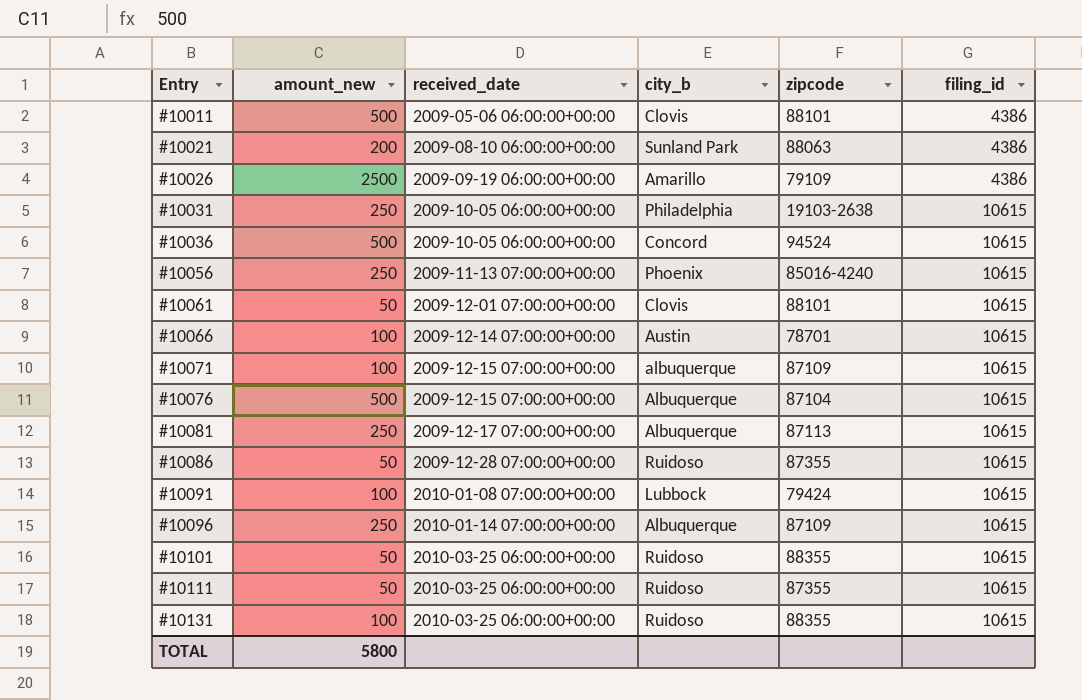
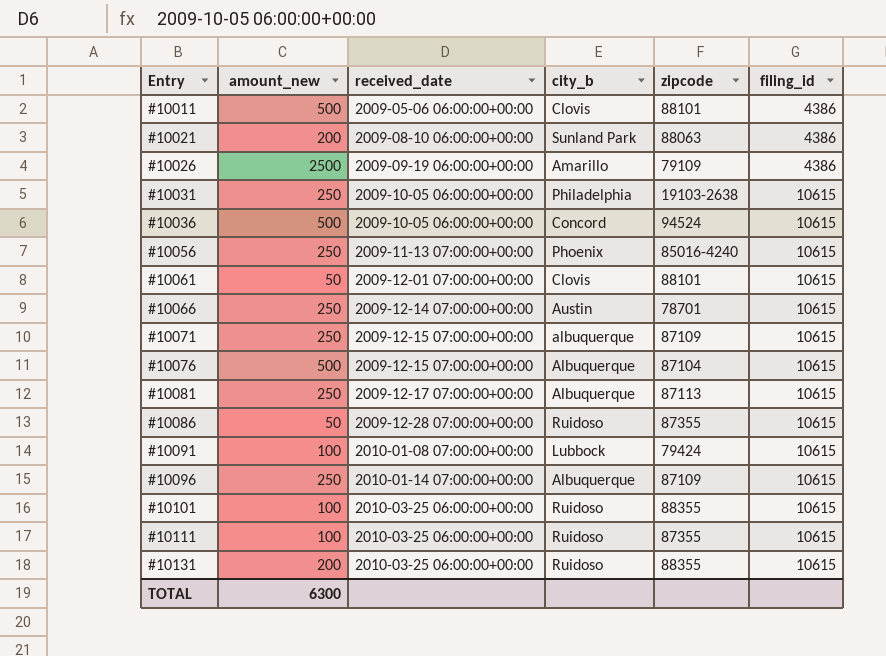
#10066 | amount_new: 100 -> 250
#10071 | amount_new: 100 -> 250
#10101 | amount_new: 50 -> 100
#10111 | amount_new: 50 -> 100
#10131 | amount_new: 100 -> 200
TOTAL | amount_new: 5800 -> 6300

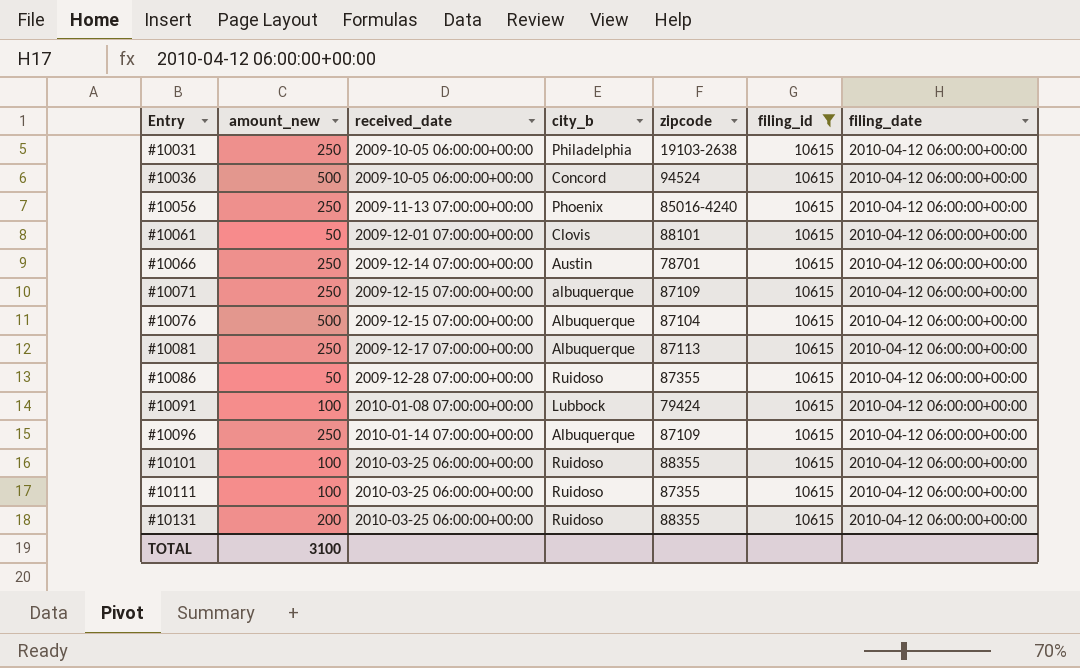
filter: none -> filing_id = 10615
column filing_date | position: none -> 7
TOTAL | amount_new: 6300 -> 3100

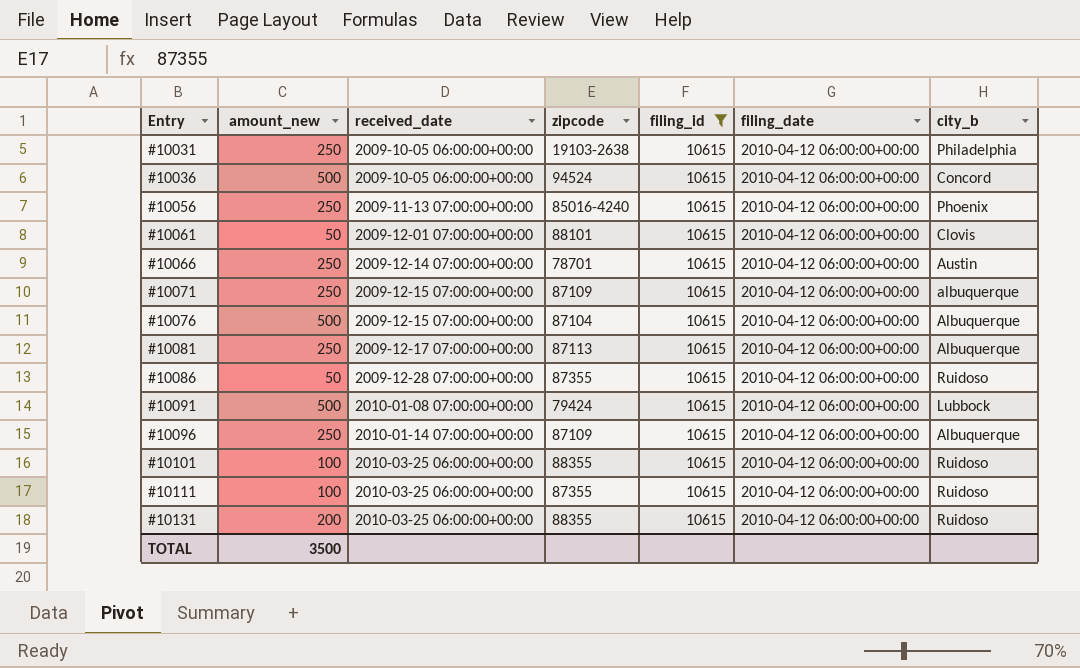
column city_b | position: 4 -> 7
#10091 | amount_new: 100 -> 500
TOTAL | amount_new: 3100 -> 3500

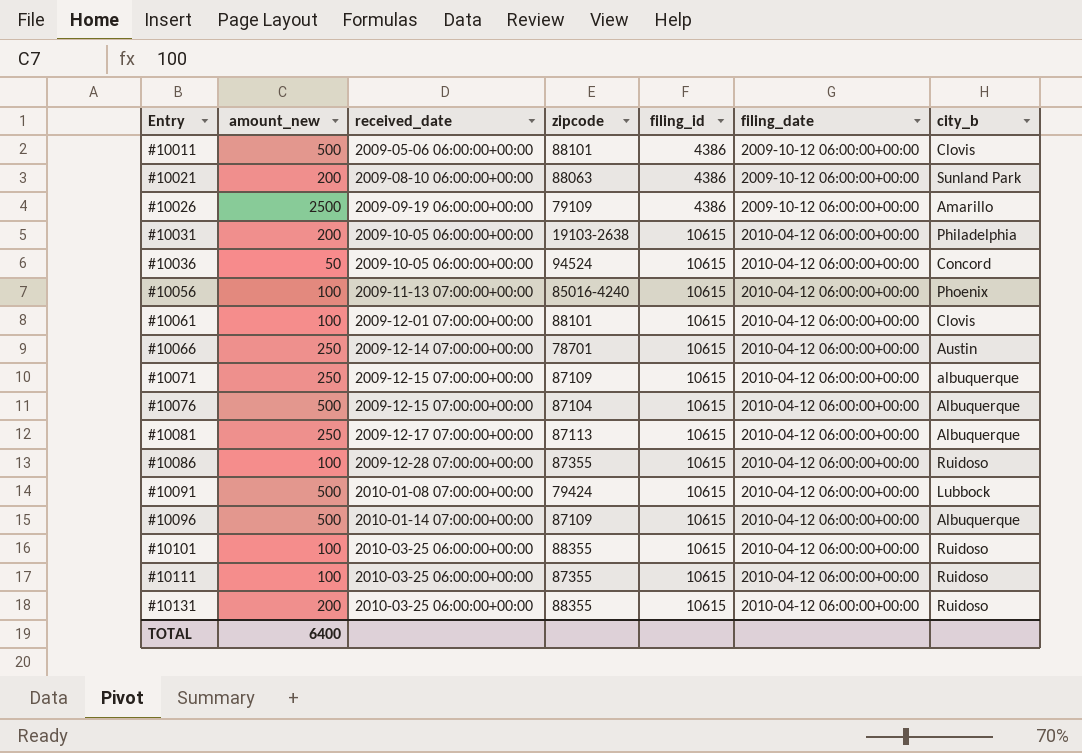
filter: filing_id = 10615 -> none
#10031 | amount_new: 250 -> 200
#10036 | amount_new: 500 -> 50
#10056 | amount_new: 250 -> 100
#10061 | amount_new: 50 -> 100
#10086 | amount_new: 50 -> 100
#10096 | amount_new: 250 -> 500
TOTAL | amount_new: 3500 -> 6400

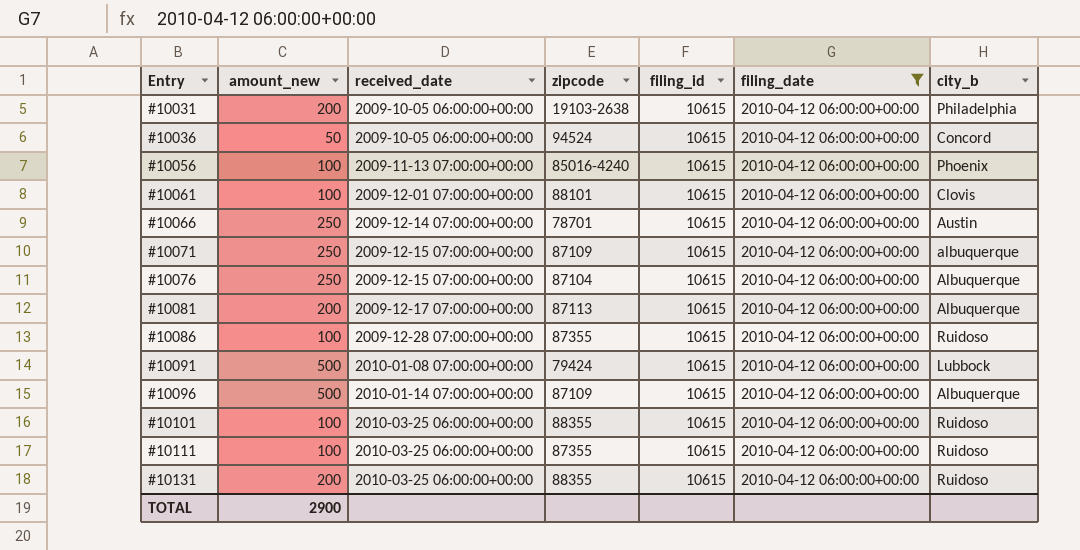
filter: none -> filing_date = 2010-04-12 06:00:00+00:00
#10076 | amount_new: 500 -> 250
#10081 | amount_new: 250 -> 200
TOTAL | amount_new: 6400 -> 2900

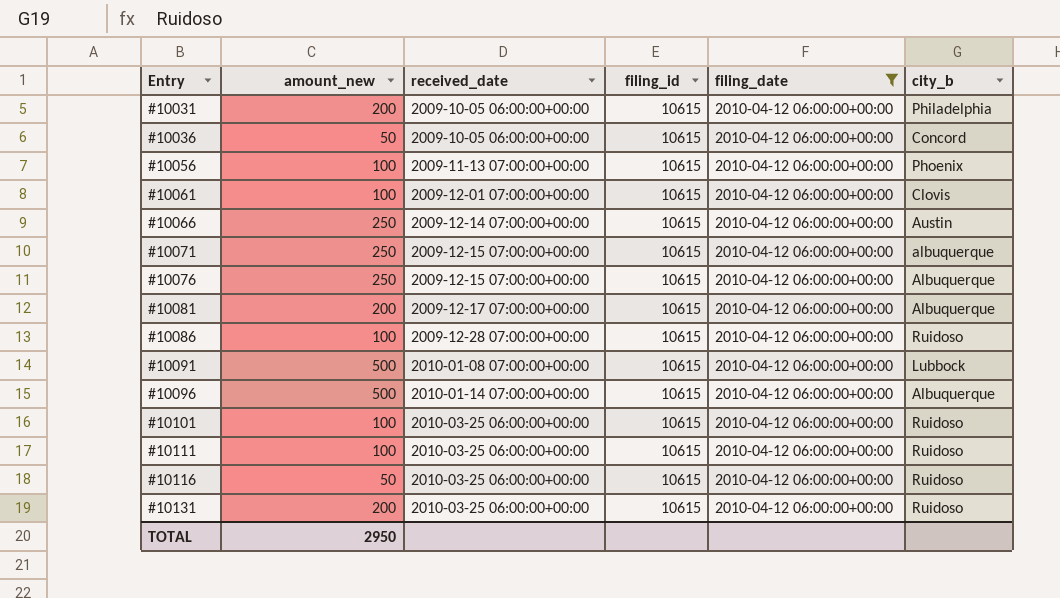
column zipcode | position: 4 -> none
row #10116: none -> 50 | 2010-03-25 06:00:00+00:00 | 10615 | 2010-04-12 06:00:00+00:00 | Ruidoso
TOTAL | amount_new: 2900 -> 2950

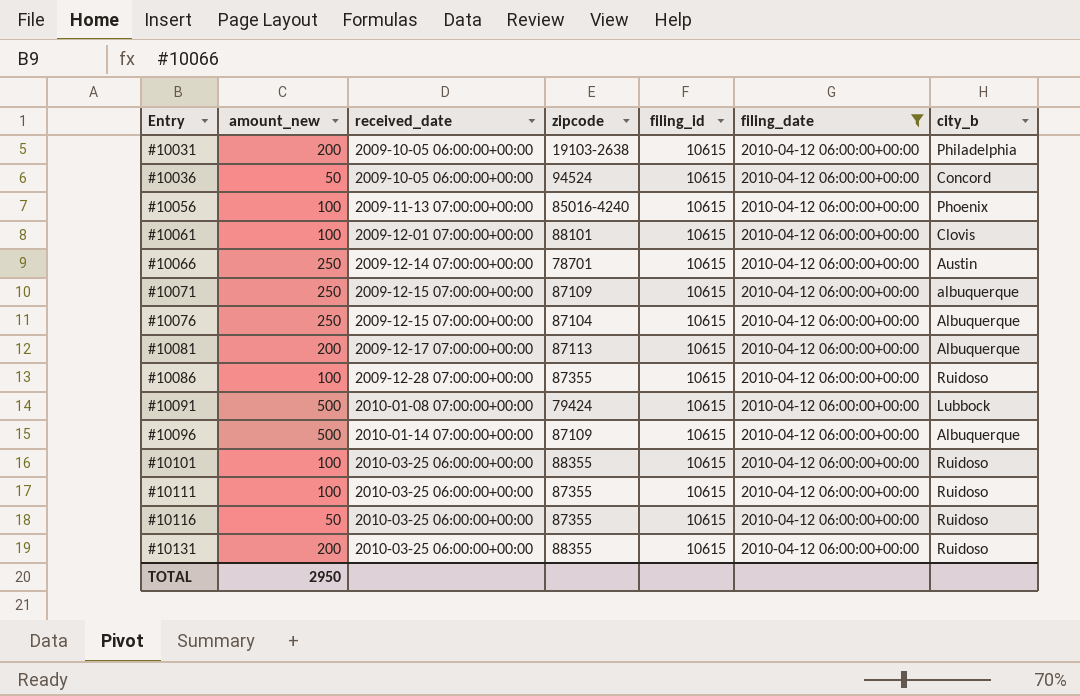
column zipcode | position: none -> 4

